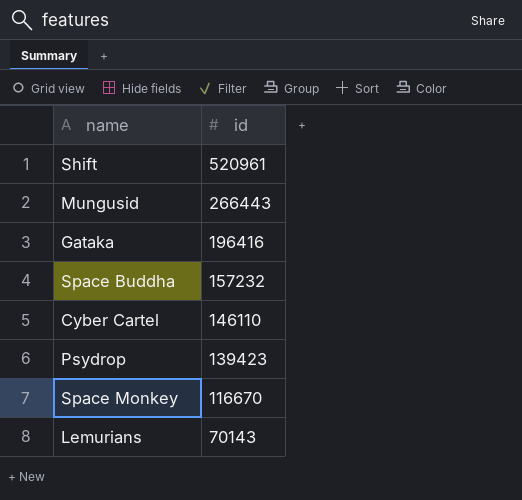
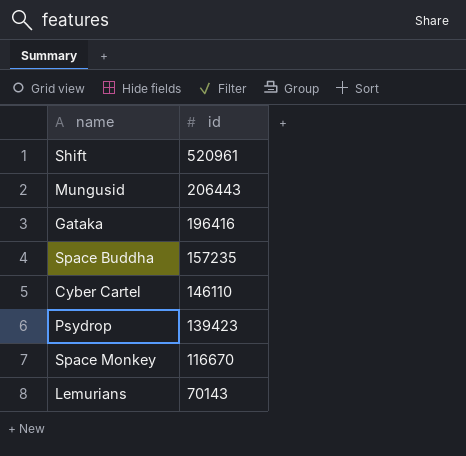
Mungusid | id: 266443 -> 206443
Space Buddha | id: 157232 -> 157235

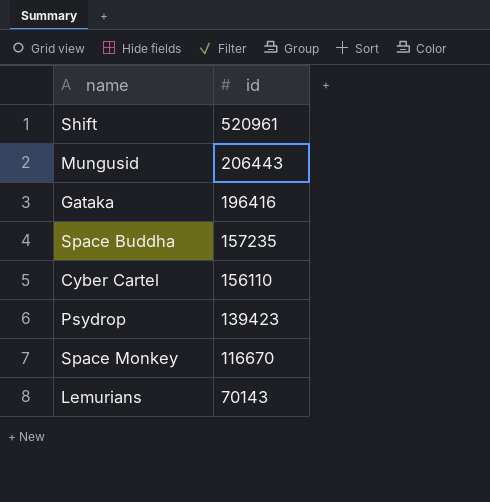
Cyber Cartel | id: 146110 -> 156110

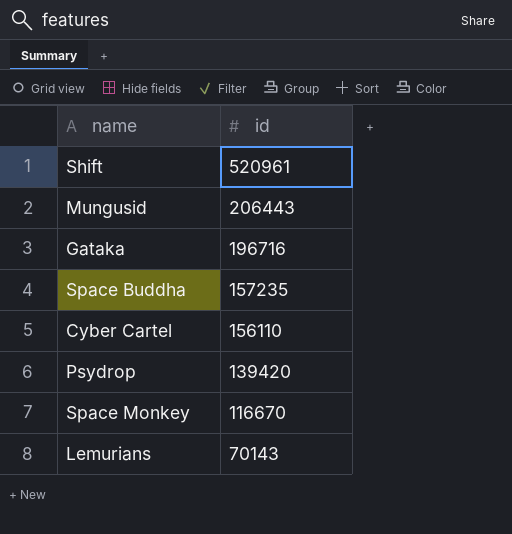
Gataka | id: 196416 -> 196716
Psydrop | id: 139423 -> 139420

